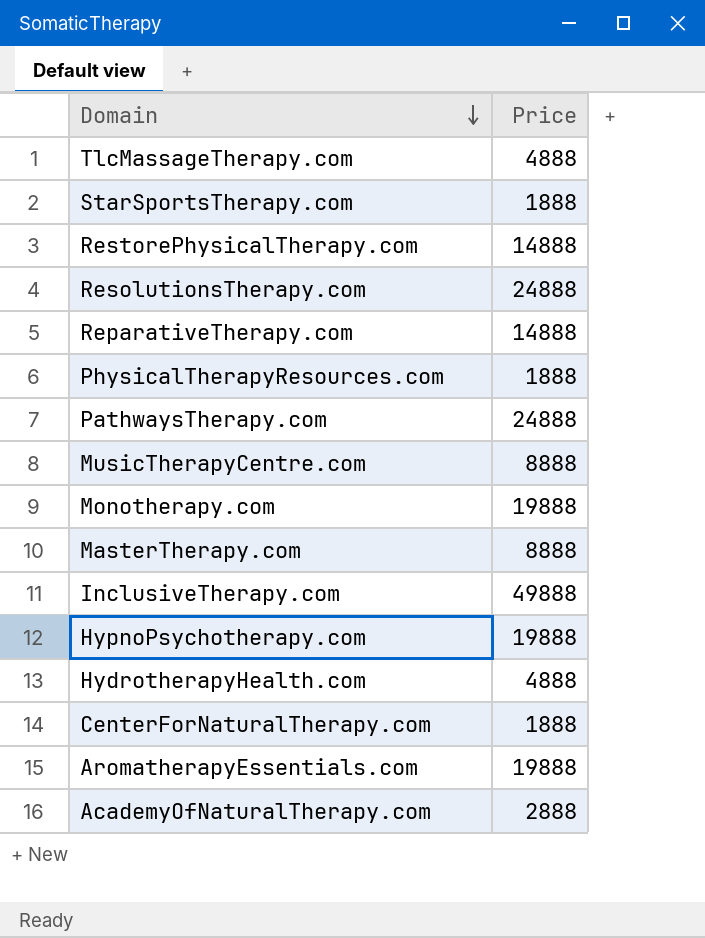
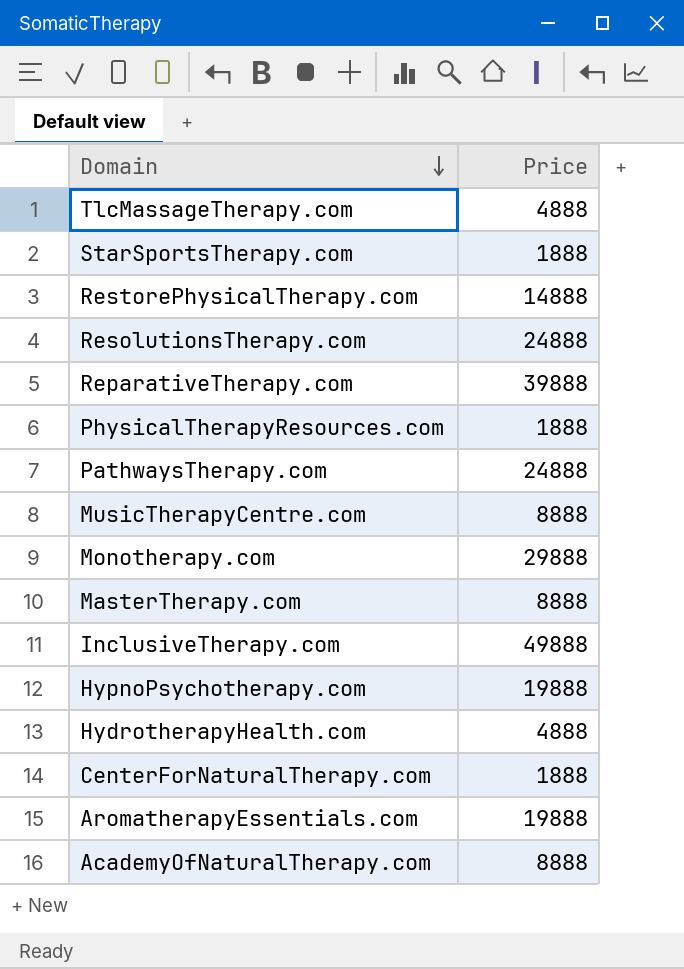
ReparativeTherapy.com | Price: 14888 -> 39888
Monotherapy.com | Price: 19888 -> 29888
AcademyOfNaturalTherapy.com | Price: 2888 -> 8888

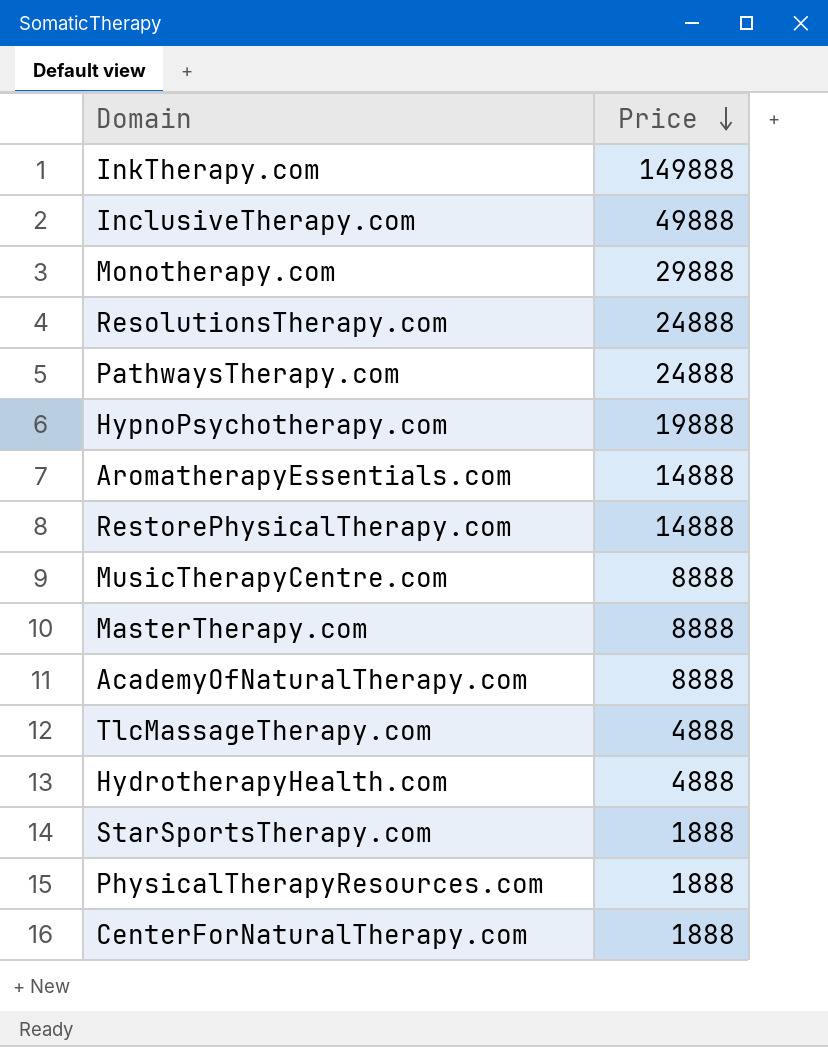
row order: Domain descending -> Price descending
row ReparativeTherapy.com: 39888 -> none
row InkTherapy.com: none -> 149888
AromatherapyEssentials.com | Price: 19888 -> 14888

